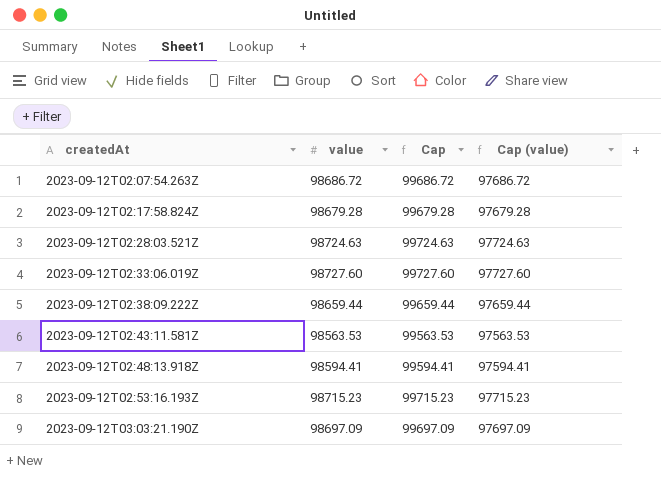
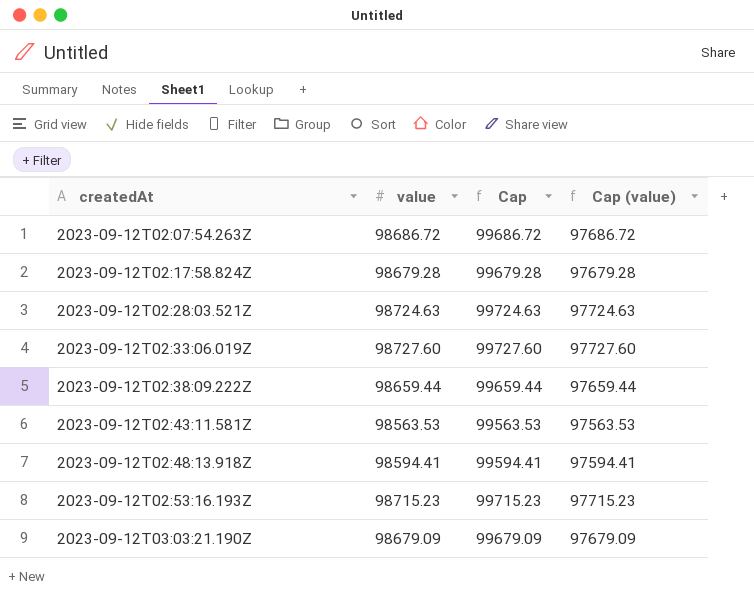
2023-09-12T03:03:21.190Z | value: 98697.09 -> 98679.09
2023-09-12T03:03:21.190Z | Cap: 99697.09 -> 99679.09
2023-09-12T03:03:21.190Z | Cap (value): 97697.09 -> 97679.09

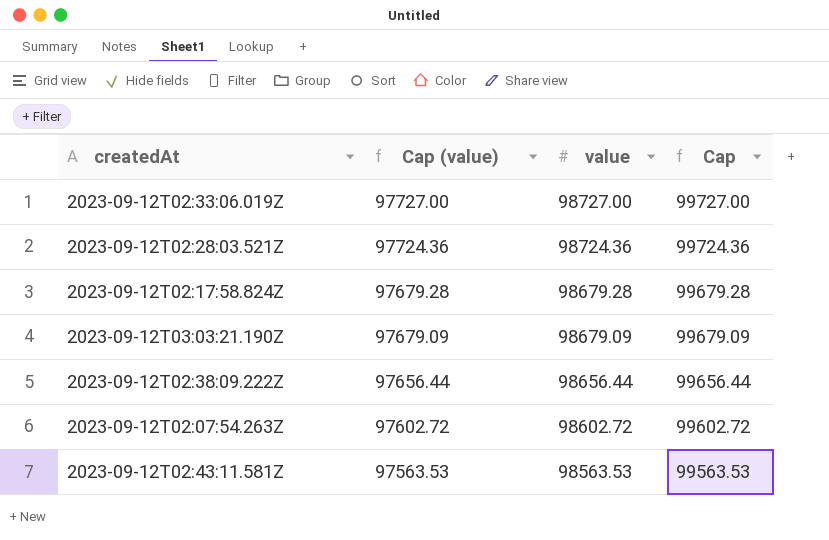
row order: createdAt ascending -> Cap (value) descending
column Cap (value) | position: 4 -> 2
row 2023-09-12T02:48:13.918Z: 98594.41 | 99594.41 | 97594.41 -> none
row 2023-09-12T02:53:16.193Z: 98715.23 | 99715.23 | 97715.23 -> none
2023-09-12T02:33:06.019Z | Cap (value): 97727.60 -> 97727.00
2023-09-12T02:33:06.019Z | value: 98727.60 -> 98727.00
2023-09-12T02:33:06.019Z | Cap: 99727.60 -> 99727.00
2023-09-12T02:28:03.521Z | Cap (value): 97724.63 -> 97724.36
2023-09-12T02:28:03.521Z | value: 98724.63 -> 98724.36
2023-09-12T02:28:03.521Z | Cap: 99724.63 -> 99724.36
2023-09-12T02:38:09.222Z | Cap (value): 97659.44 -> 97656.44
2023-09-12T02:38:09.222Z | value: 98659.44 -> 98656.44
2023-09-12T02:38:09.222Z | Cap: 99659.44 -> 99656.44
2023-09-12T02:07:54.263Z | Cap (value): 97686.72 -> 97602.72
2023-09-12T02:07:54.263Z | value: 98686.72 -> 98602.72
2023-09-12T02:07:54.263Z | Cap: 99686.72 -> 99602.72

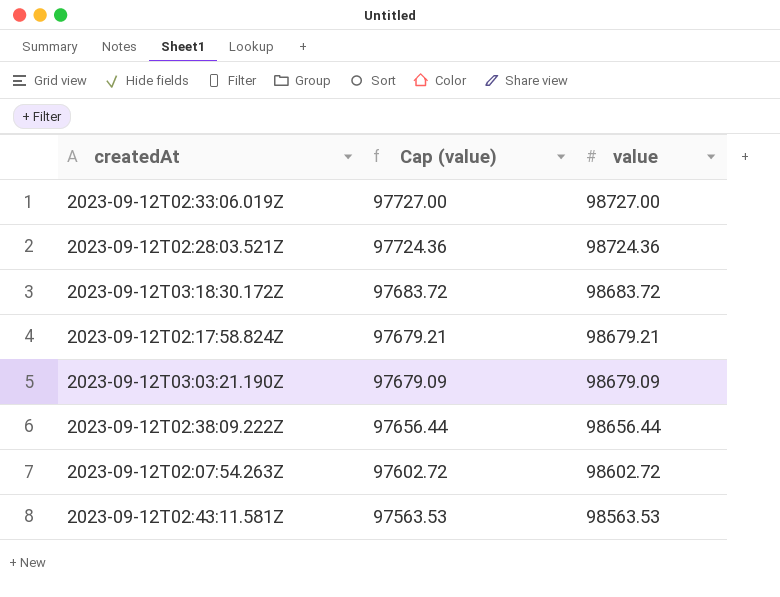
column Cap | formula: [value] + 1000 -> none
row 2023-09-12T03:18:30.172Z: none -> 97683.72 | 98683.72
2023-09-12T02:17:58.824Z | Cap (value): 97679.28 -> 97679.21
2023-09-12T02:17:58.824Z | value: 98679.28 -> 98679.21

